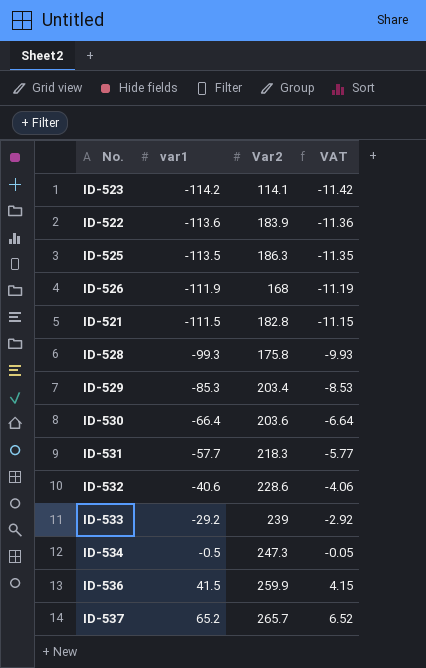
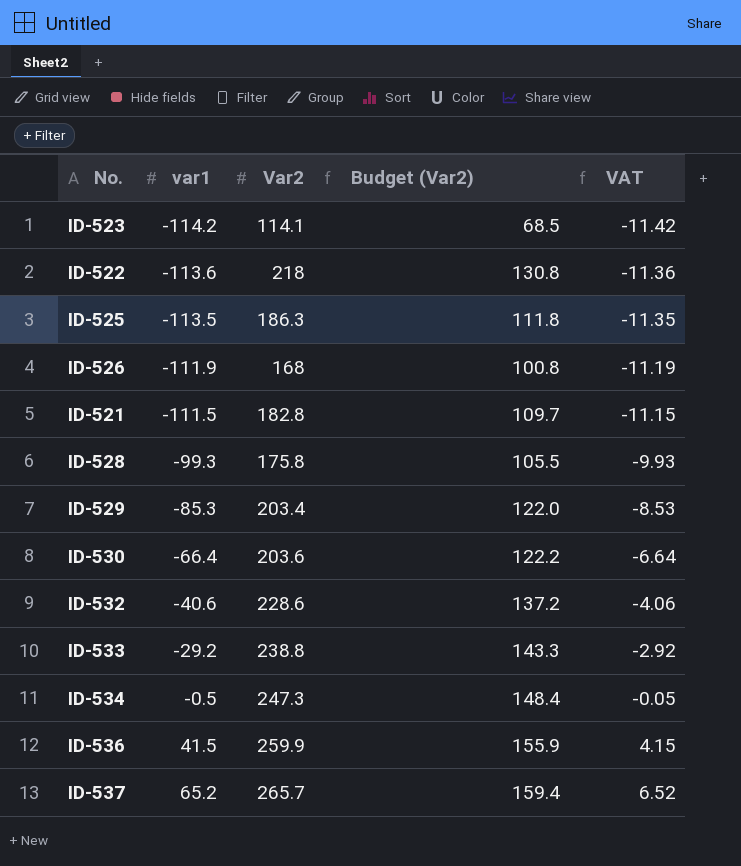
column Budget (Var2) | formula: none -> [Var2] * 0.6
row ID-531: -57.7 | 218.3 | -5.77 -> none
ID-522 | Var2: 183.9 -> 218
ID-533 | Var2: 239 -> 238.8

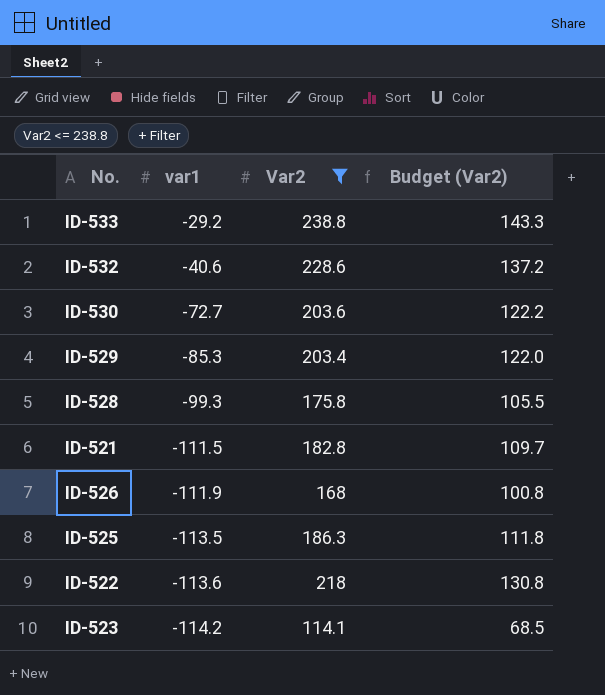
filter: none -> Var2 <= 238.8
row order: var1 ascending -> var1 descending
column VAT | formula: [var1] * 0.1 -> none
ID-530 | var1: -66.4 -> -72.7

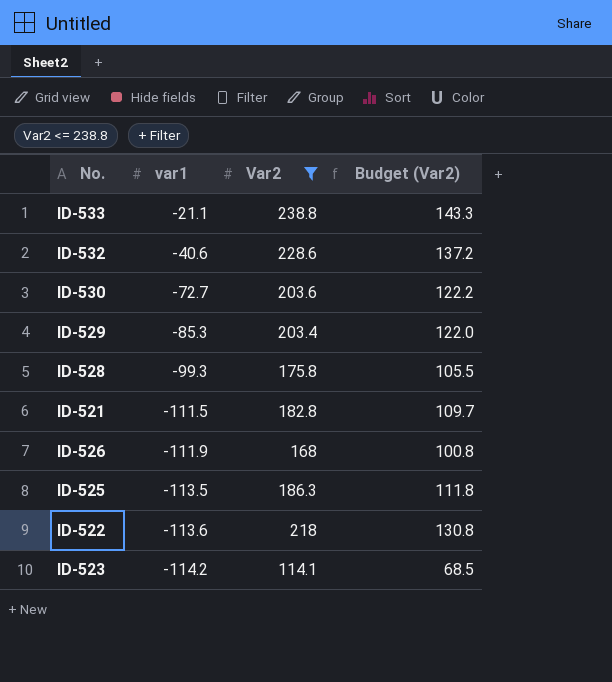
ID-533 | var1: -29.2 -> -21.1

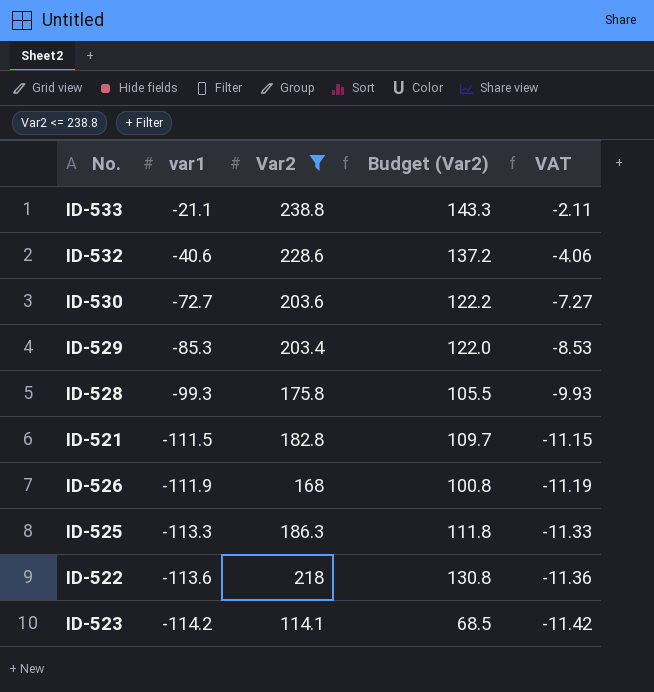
column VAT | formula: none -> [var1] * 0.1
ID-525 | var1: -113.5 -> -113.3

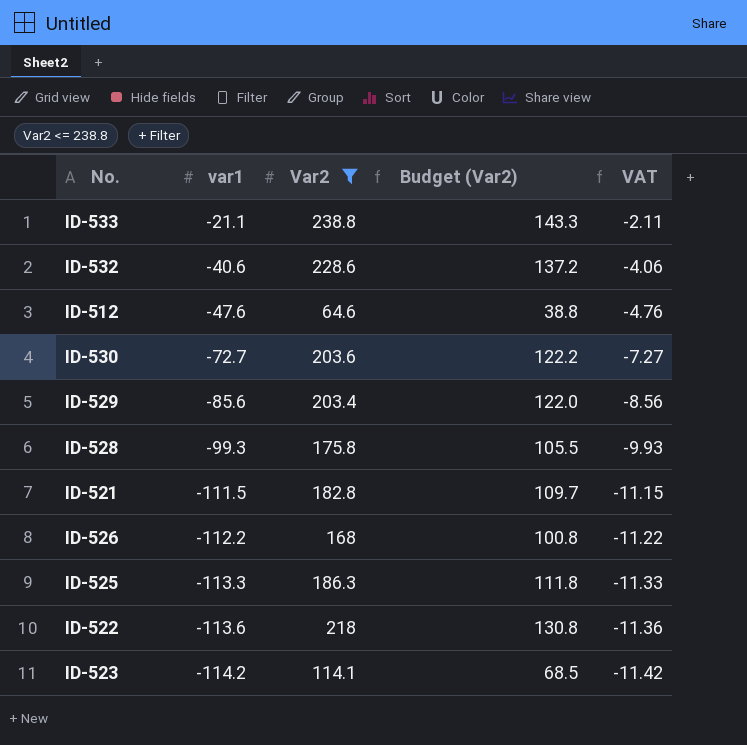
row ID-512: none -> -47.6 | 64.6 | 38.8 | -4.76
ID-529 | var1: -85.3 -> -85.6
ID-529 | VAT: -8.53 -> -8.56
ID-526 | var1: -111.9 -> -112.2
ID-526 | VAT: -11.19 -> -11.22

